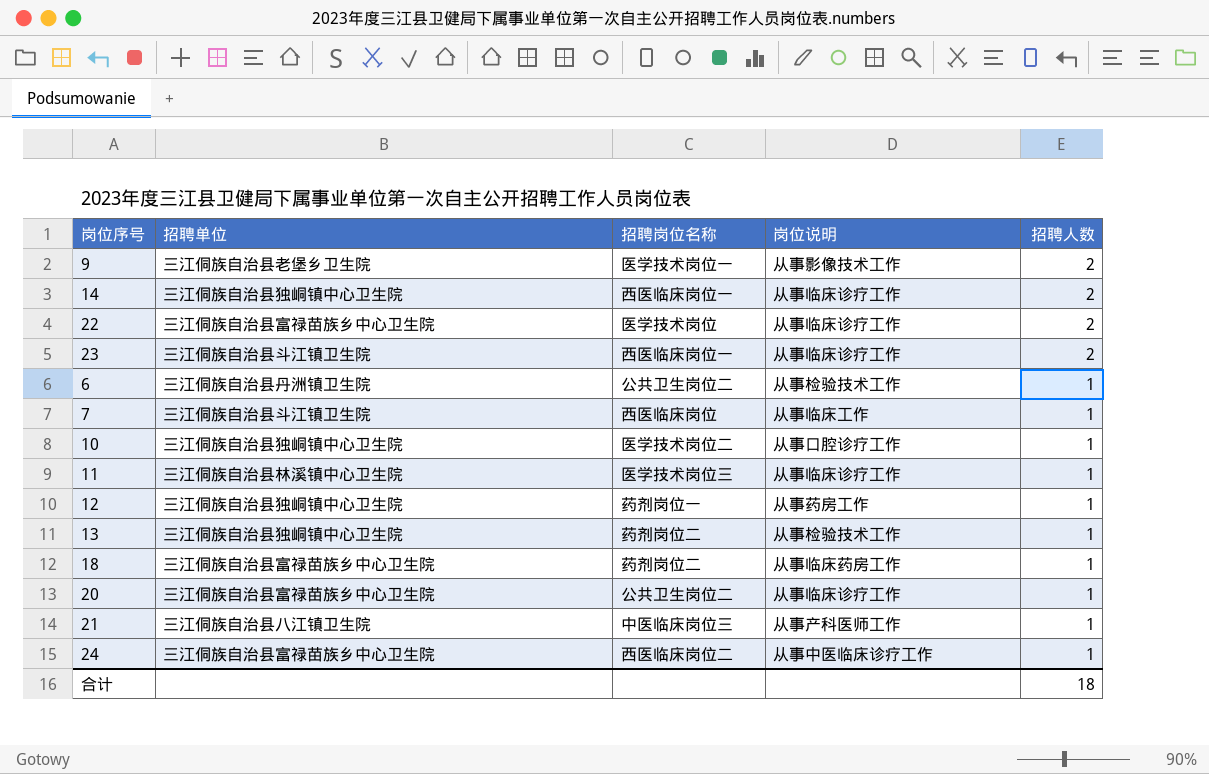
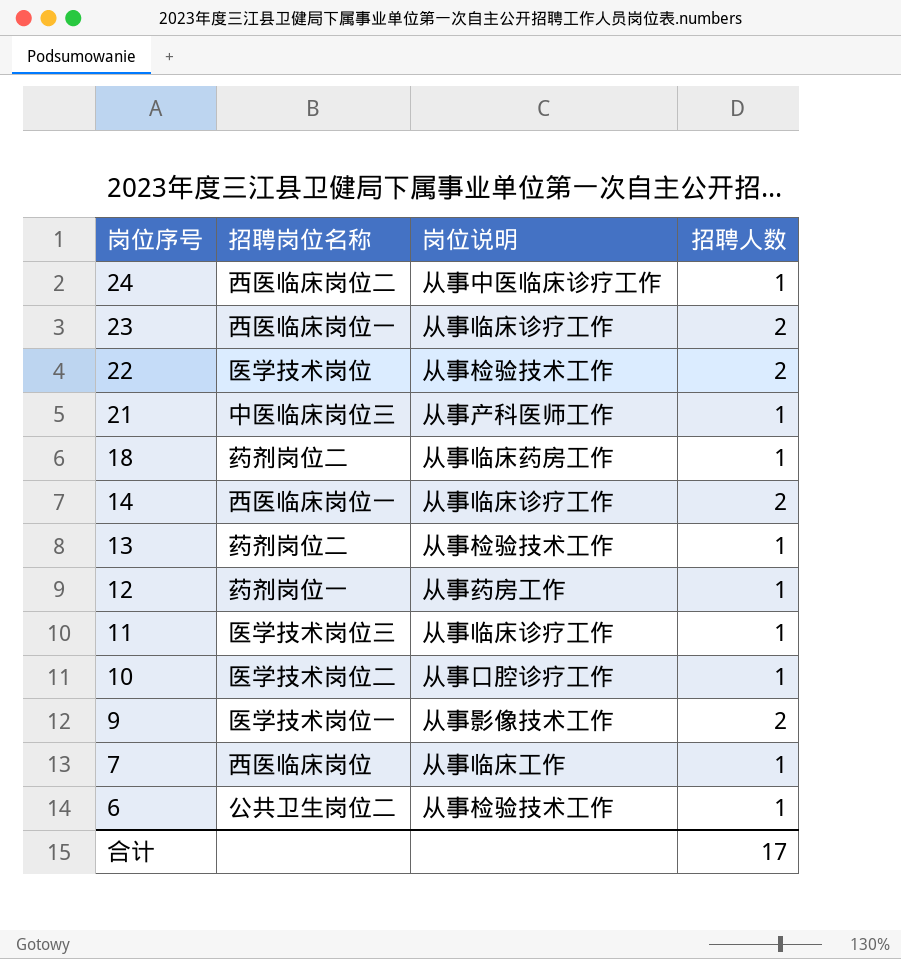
row order: 招聘人数 descending -> 岗位序号 descending
column 招聘单位 | position: 2 -> none
row 20: 三江侗族自治县富禄苗族乡中心卫生院 | 公共卫生岗位二 | 从事临床诊疗工作 | 1 -> none
22 | 岗位说明: 从事临床诊疗工作 -> 从事检验技术工作
合计 | 招聘人数: 18 -> 17

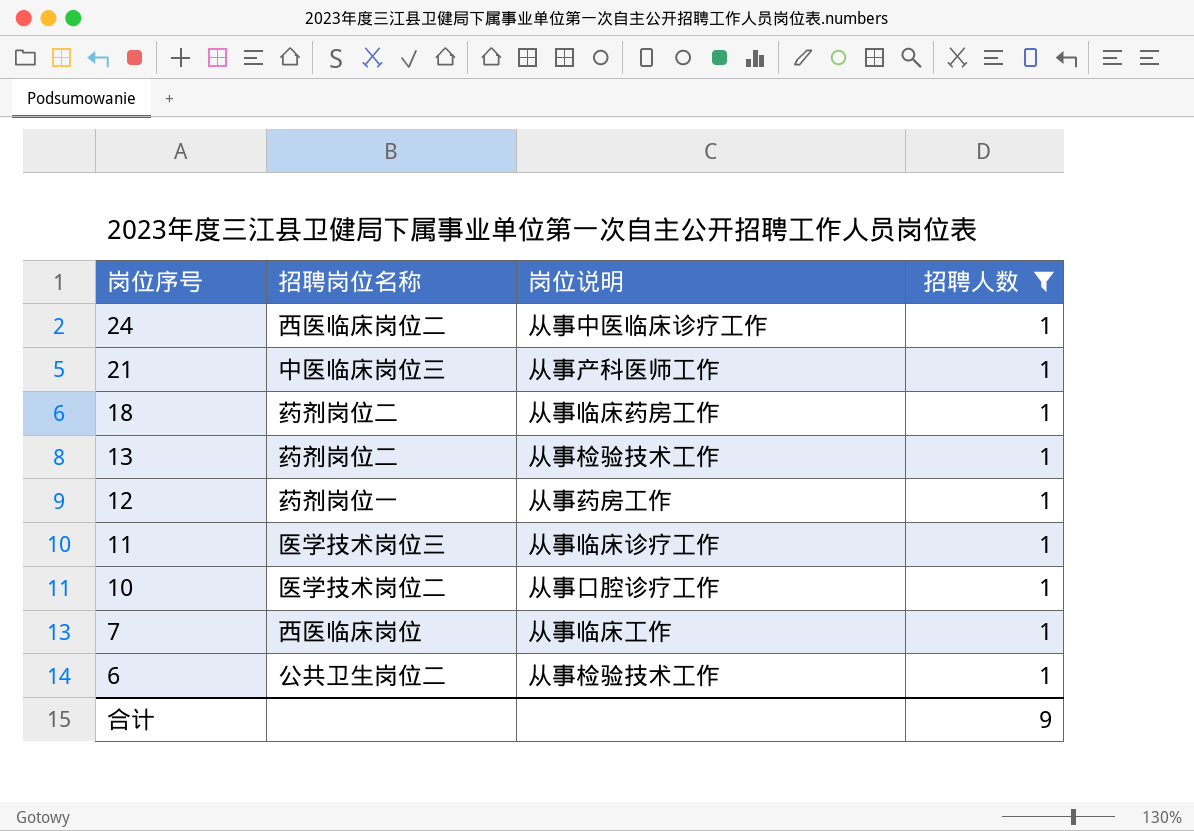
filter: none -> 招聘人数 = 1
合计 | 招聘人数: 17 -> 9

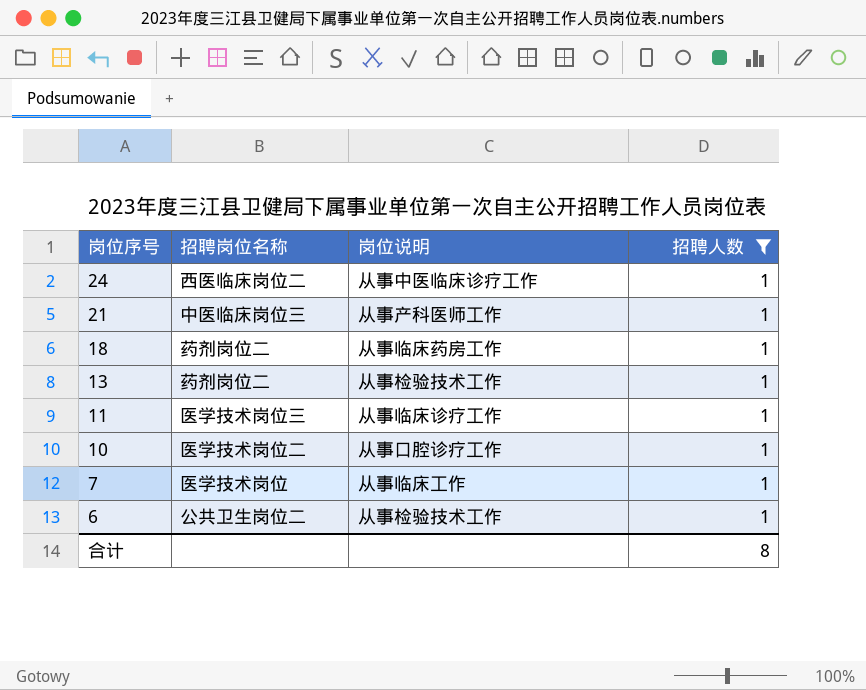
row 12: 药剂岗位一 | 从事药房工作 | 1 -> none
7 | 招聘岗位名称: 西医临床岗位 -> 医学技术岗位
合计 | 招聘人数: 9 -> 8

